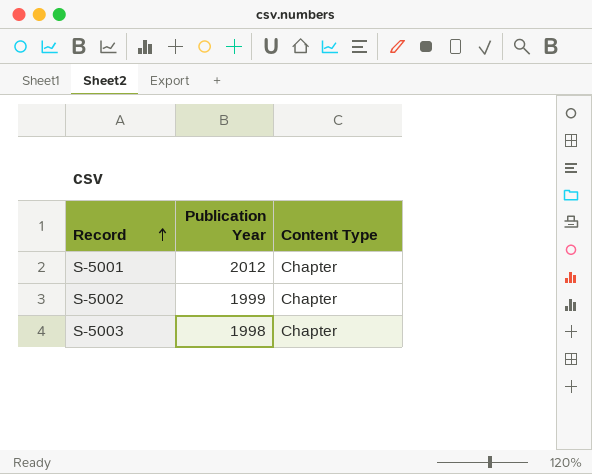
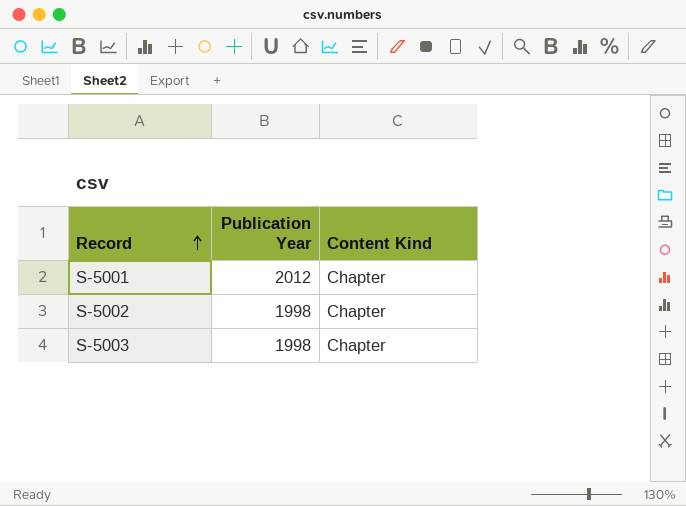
column name: Content Type -> Content Kind
S-5002 | Publication Year: 1999 -> 1998

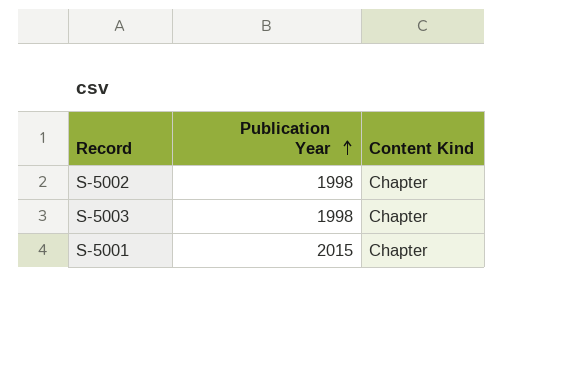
row order: Record ascending -> Publication Year ascending
S-5001 | Publication Year: 2012 -> 2015

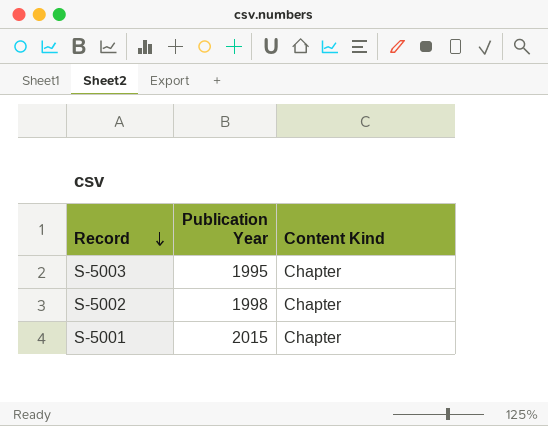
row order: Publication Year ascending -> Record descending
S-5003 | Publication Year: 1998 -> 1995

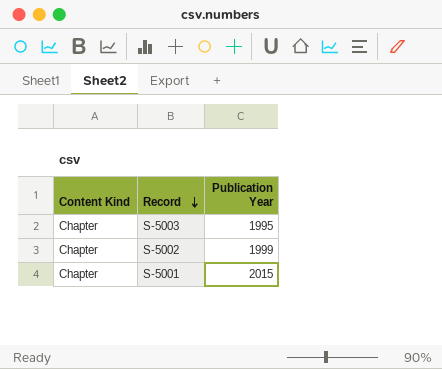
column Content Kind | position: 3 -> 1
S-5002 | Publication Year: 1998 -> 1999

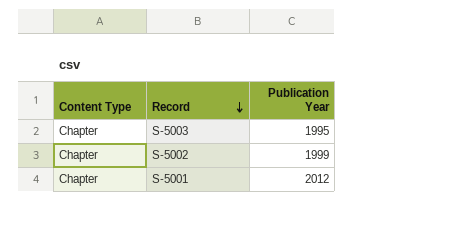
column name: Content Kind -> Content Type
S-5001 | Publication Year: 2015 -> 2012

